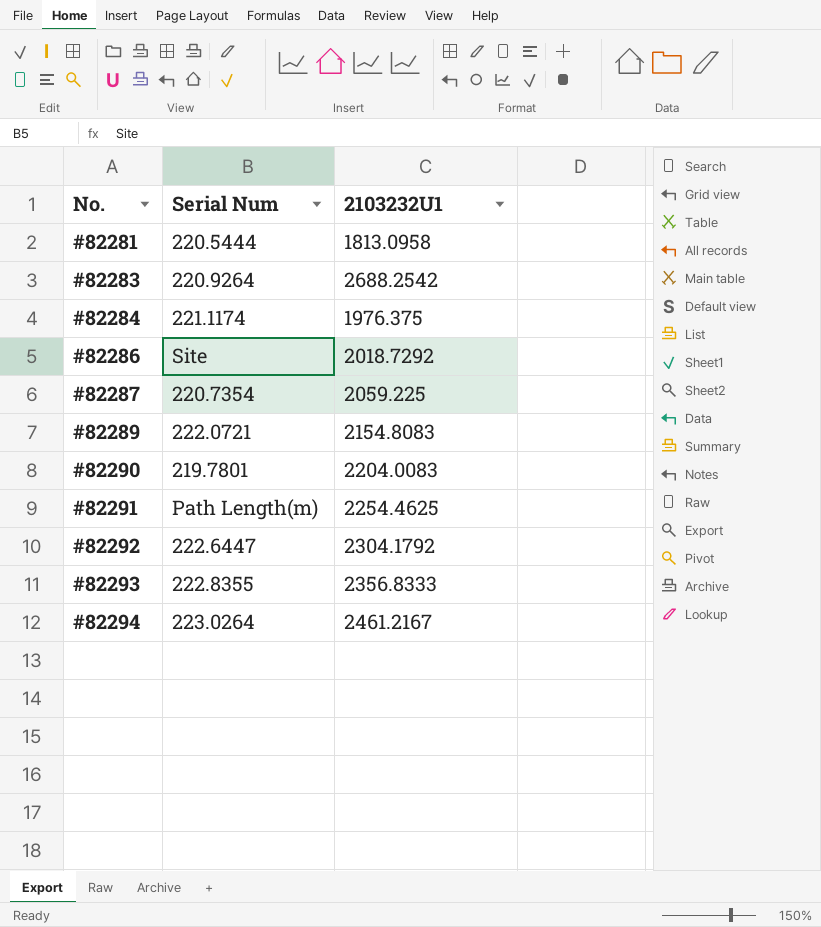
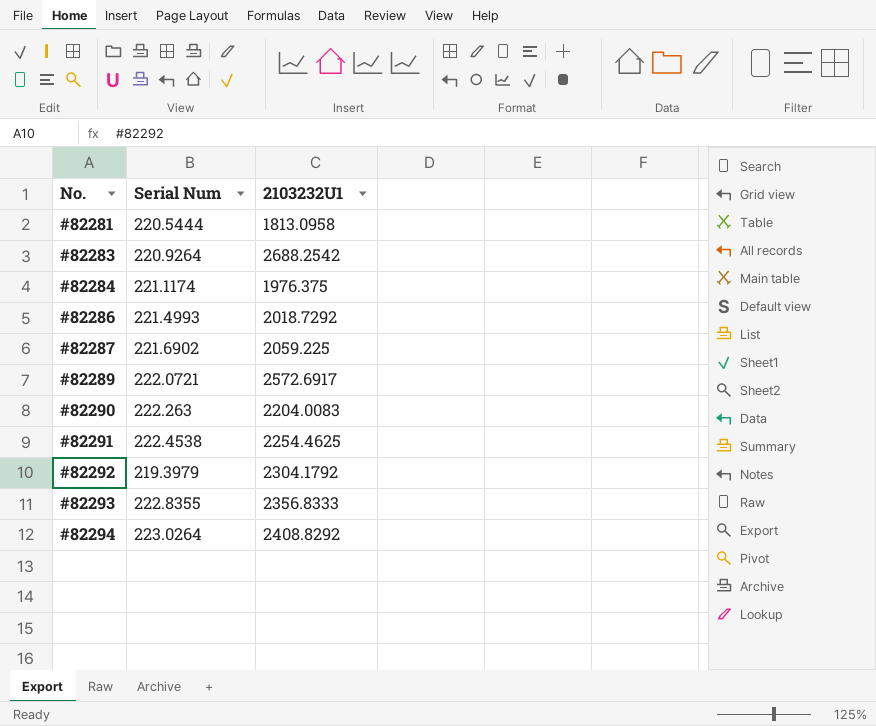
#82286 | Serial Num: Site -> 221.4993
#82287 | Serial Num: 220.7354 -> 221.6902
#82289 | 2103232U1: 2154.8083 -> 2572.6917
#82290 | Serial Num: 219.7801 -> 222.263
#82291 | Serial Num: Path Length(m) -> 222.4538
#82292 | Serial Num: 222.6447 -> 219.3979
#82294 | 2103232U1: 2461.2167 -> 2408.8292

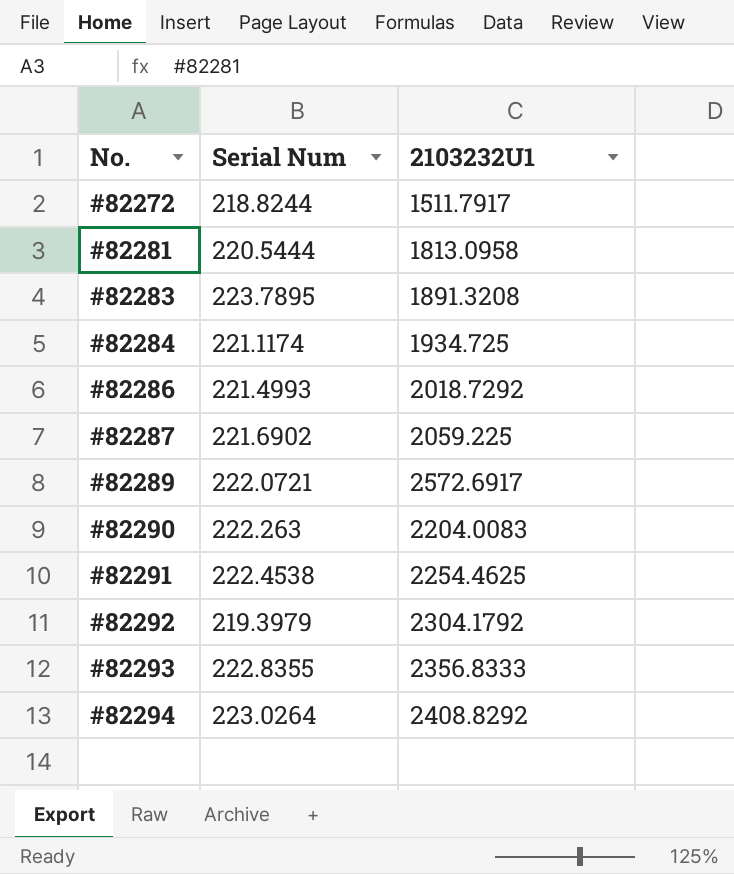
row #82272: none -> 218.8244 | 1511.7917
#82283 | Serial Num: 220.9264 -> 223.7895
#82283 | 2103232U1: 2688.2542 -> 1891.3208
#82284 | 2103232U1: 1976.375 -> 1934.725

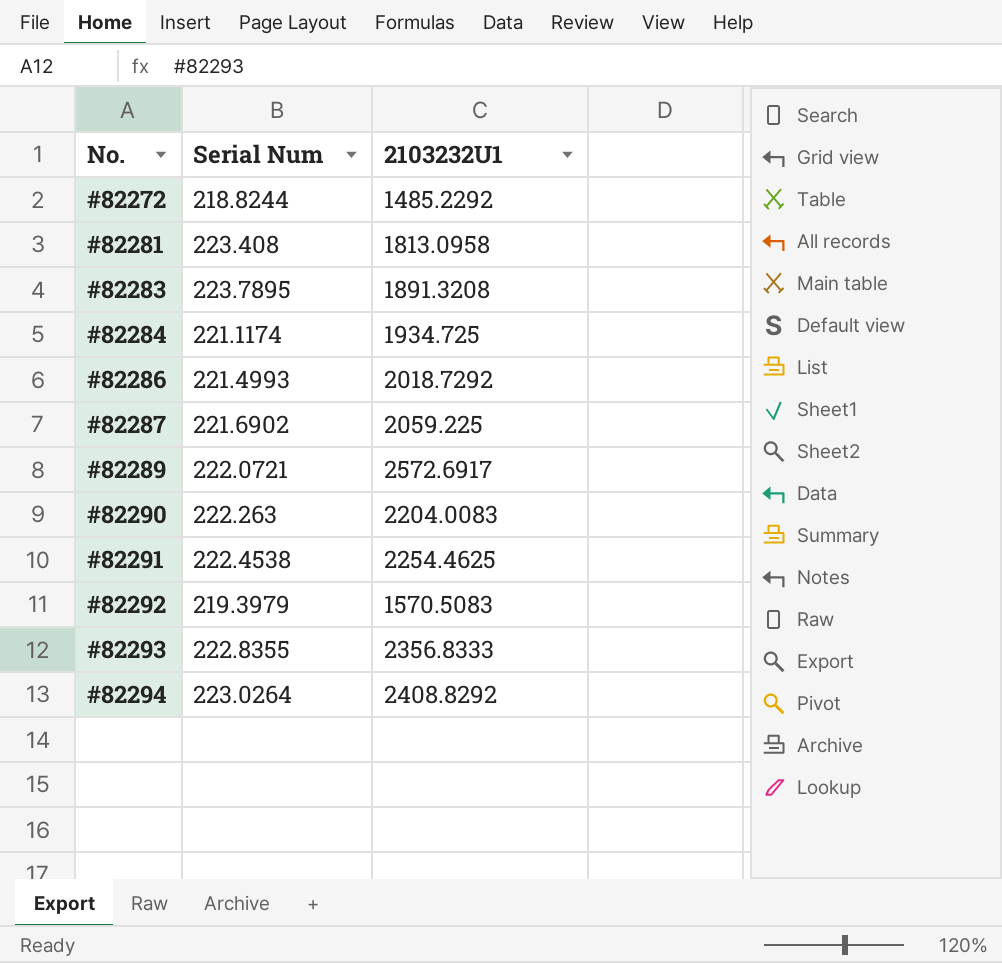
#82272 | 2103232U1: 1511.7917 -> 1485.2292
#82281 | Serial Num: 220.5444 -> 223.408
#82292 | 2103232U1: 2304.1792 -> 1570.5083

